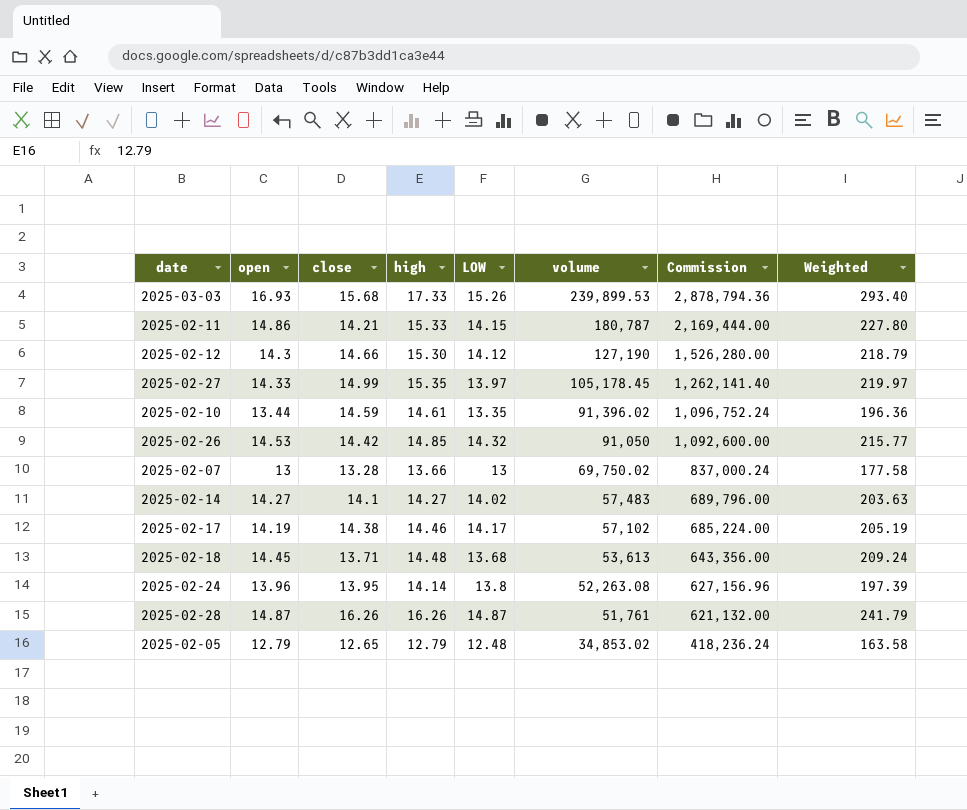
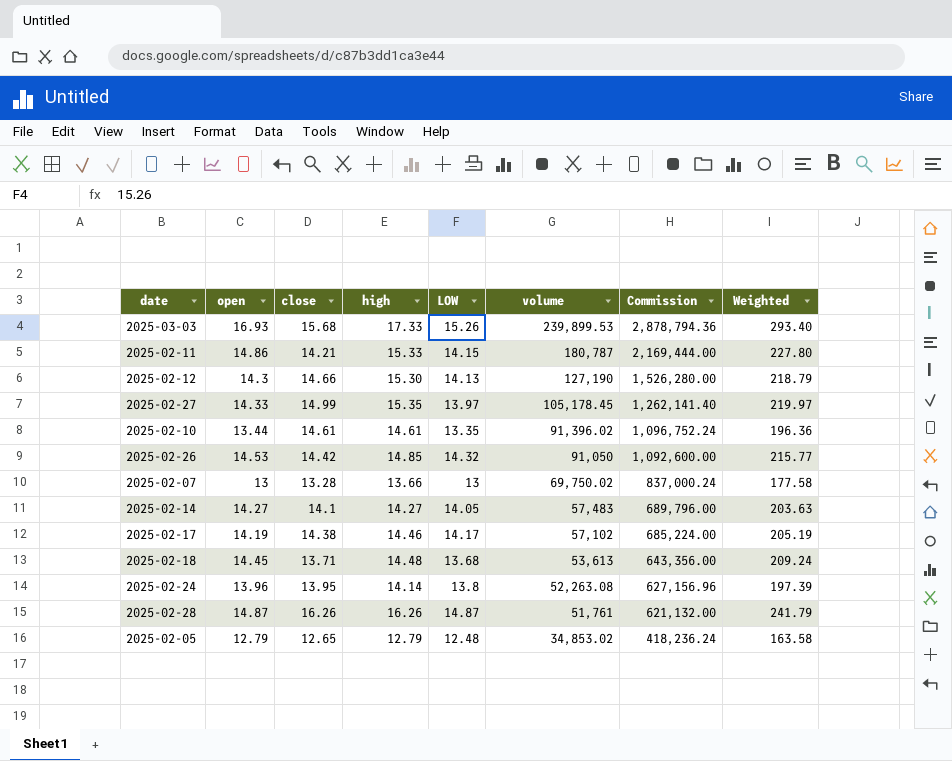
2025-02-12 | LOW: 14.12 -> 14.13
2025-02-10 | close: 14.59 -> 14.61
2025-02-14 | LOW: 14.02 -> 14.05

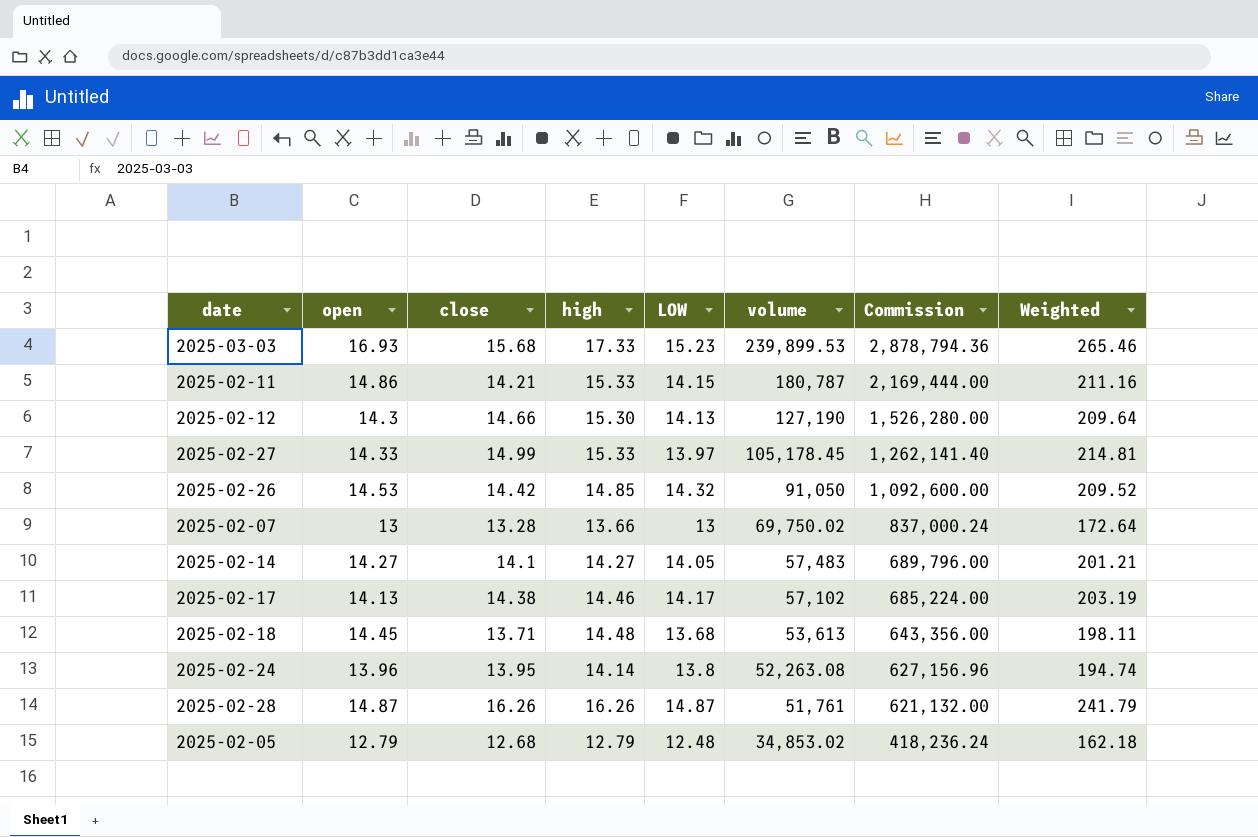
column Weighted | formula: [open] * [high] -> [open] * [close]
row 2025-02-10: 13.44 | 14.61 | 14.61 | 13.35 | 91,396.02 | 1,096,752.24 | 196.36 -> none
2025-03-03 | LOW: 15.26 -> 15.23
2025-02-27 | high: 15.35 -> 15.33
2025-02-17 | open: 14.19 -> 14.13
2025-02-05 | close: 12.65 -> 12.68

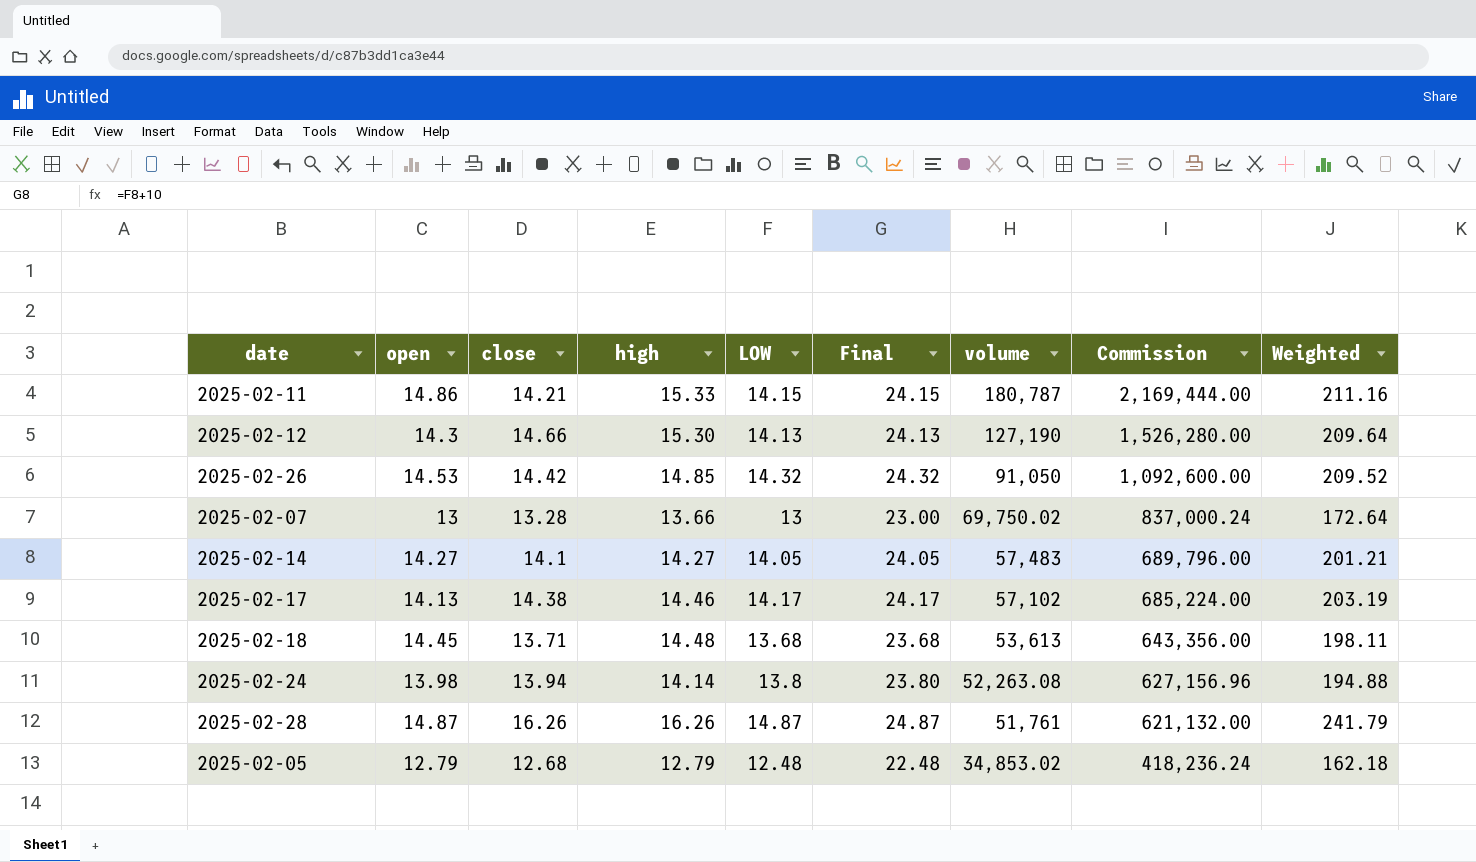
column Final | formula: none -> [LOW] + 10
row 2025-03-03: 16.93 | 15.68 | 17.33 | 15.23 | 239,899.53 | 2,878,794.36 | 265.46 -> none
row 2025-02-27: 14.33 | 14.99 | 15.33 | 13.97 | 105,178.45 | 1,262,141.40 | 214.81 -> none
2025-02-24 | open: 13.96 -> 13.98
2025-02-24 | close: 13.95 -> 13.94
2025-02-24 | Weighted: 194.74 -> 194.88

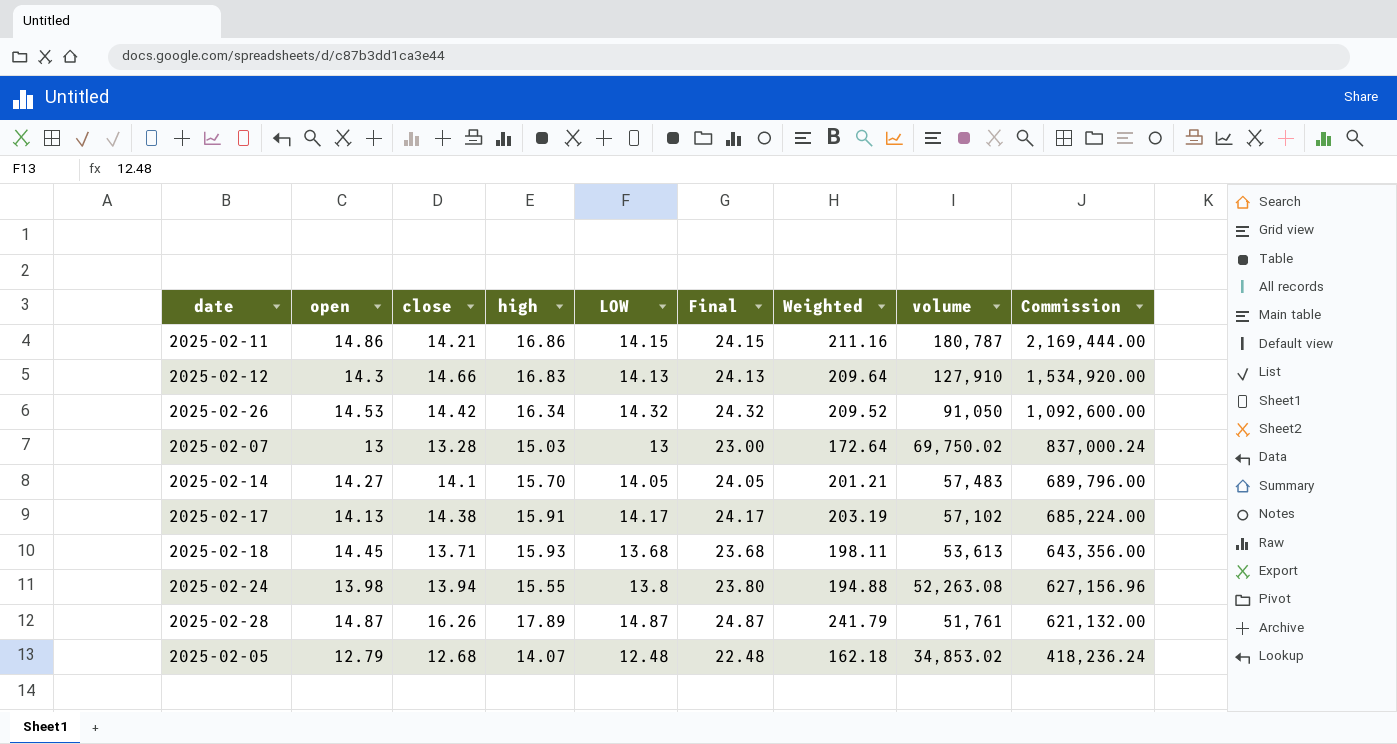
column Weighted | position: 9 -> 7
2025-02-11 | high: 15.33 -> 16.86
2025-02-12 | high: 15.30 -> 16.83
2025-02-12 | volume: 127,190 -> 127,910
2025-02-12 | Commission: 1,526,280.00 -> 1,534,920.00
2025-02-26 | high: 14.85 -> 16.34
2025-02-07 | high: 13.66 -> 15.03
2025-02-14 | high: 14.27 -> 15.70
2025-02-17 | high: 14.46 -> 15.91
2025-02-18 | high: 14.48 -> 15.93
2025-02-24 | high: 14.14 -> 15.55
2025-02-28 | high: 16.26 -> 17.89
2025-02-05 | high: 12.79 -> 14.07

